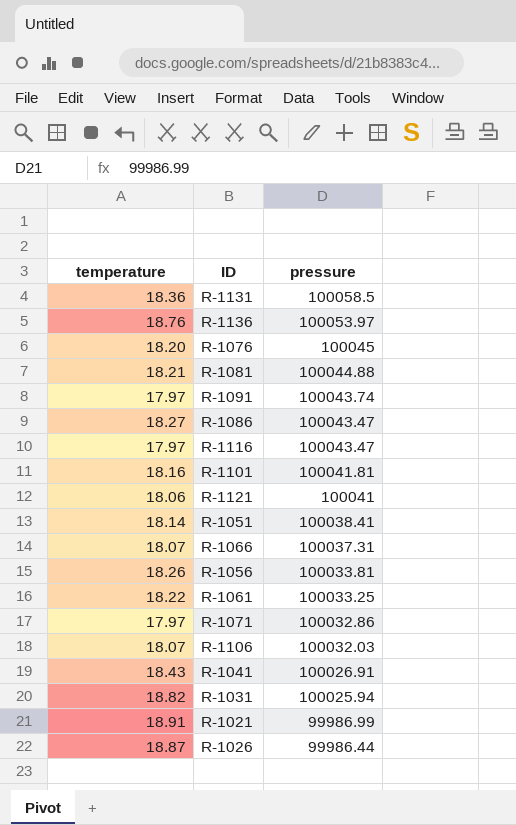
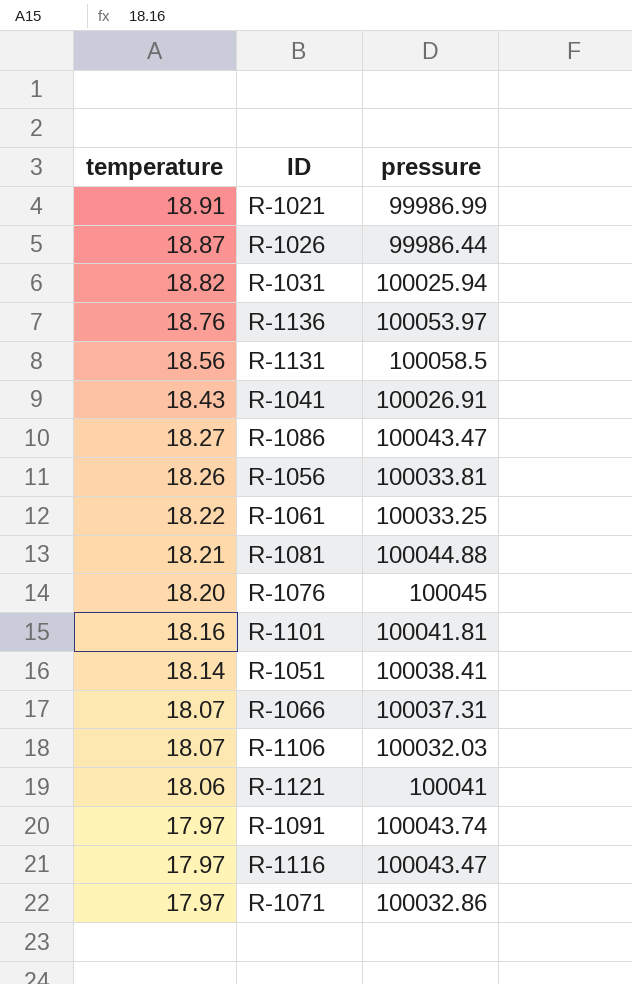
row order: pressure descending -> temperature descending
R-1131 | temperature: 18.36 -> 18.56

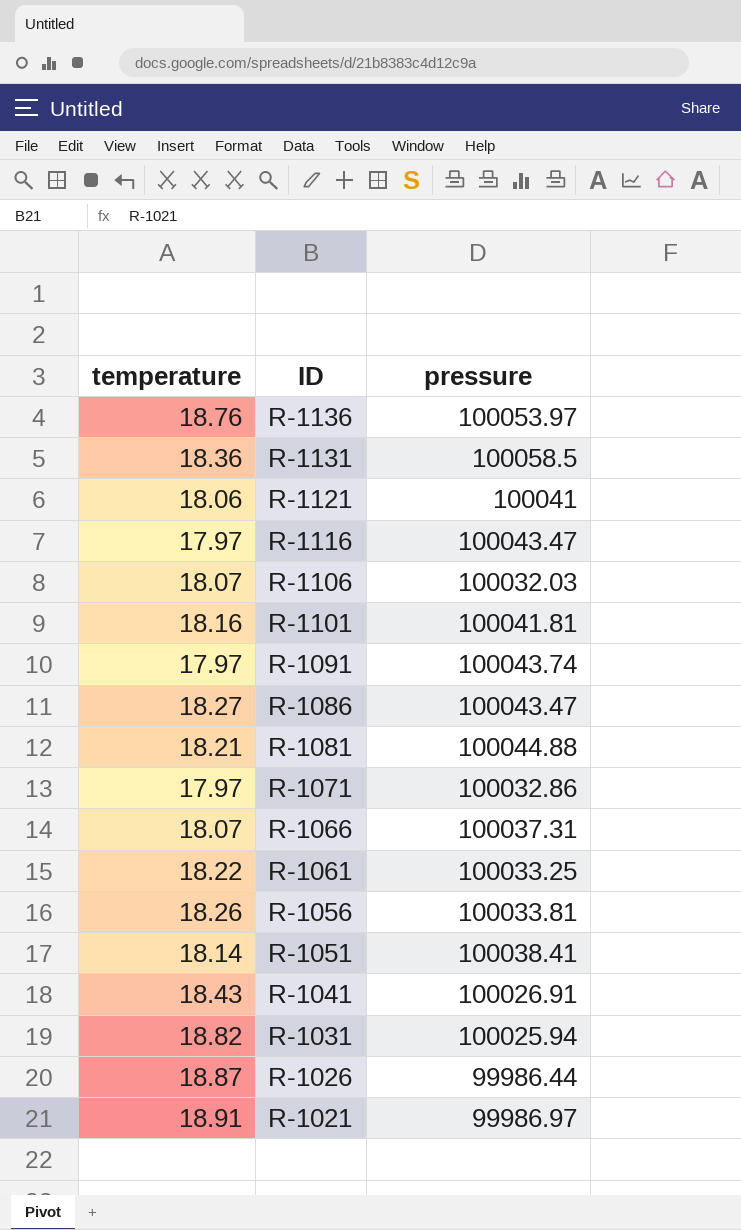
row order: temperature descending -> ID descending
row R-1076: 18.20 | 100045 -> none
R-1131 | temperature: 18.56 -> 18.36
R-1021 | pressure: 99986.99 -> 99986.97

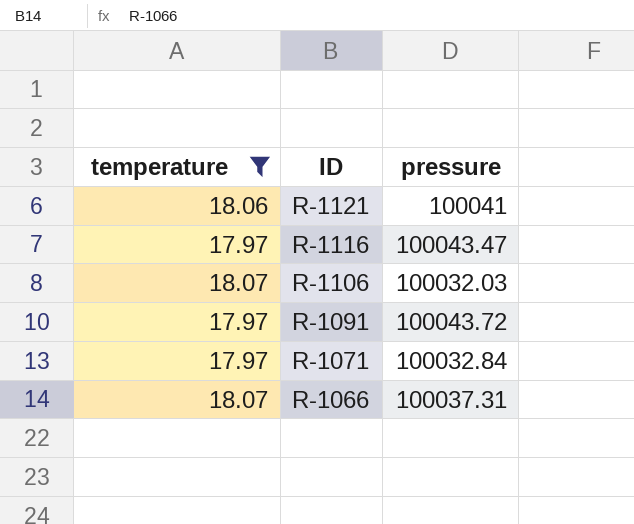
filter: none -> temperature <= 18.07
R-1091 | pressure: 100043.74 -> 100043.72
R-1071 | pressure: 100032.86 -> 100032.84

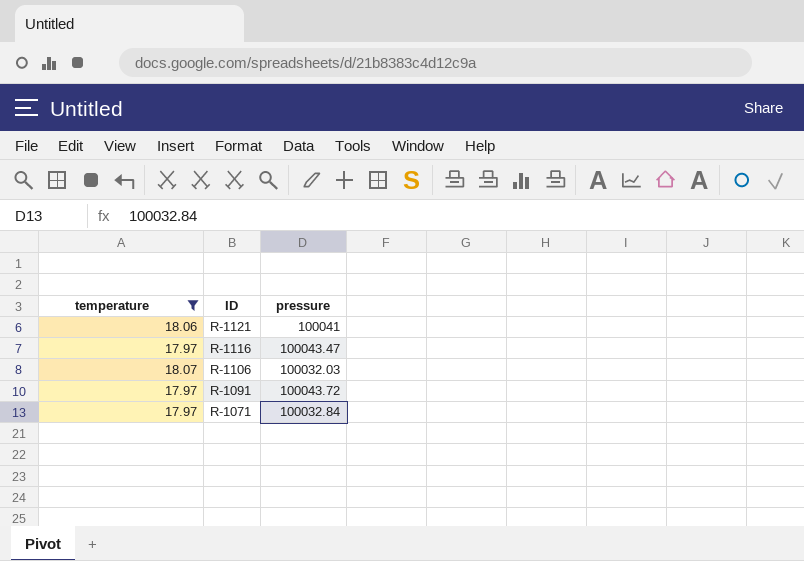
row R-1066: 18.07 | 100037.31 -> none

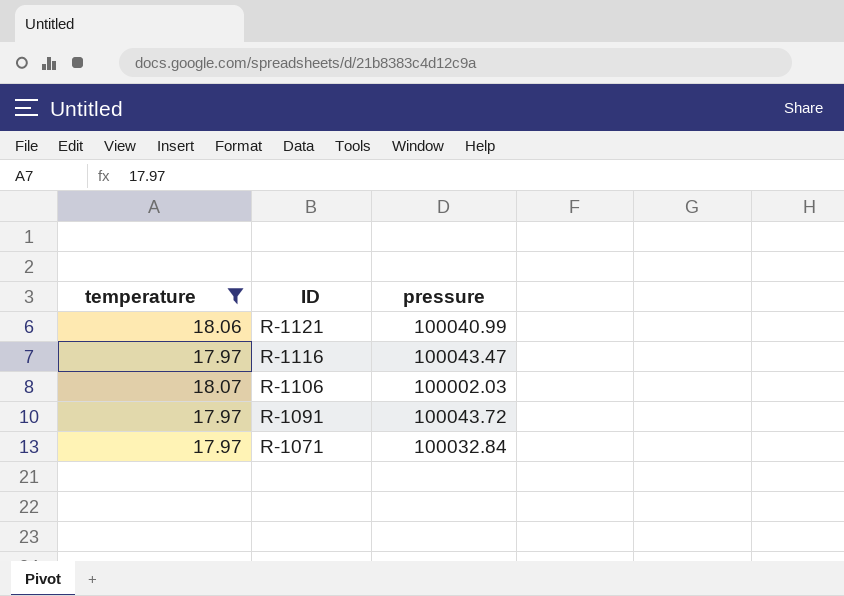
R-1121 | pressure: 100041 -> 100040.99
R-1106 | pressure: 100032.03 -> 100002.03

